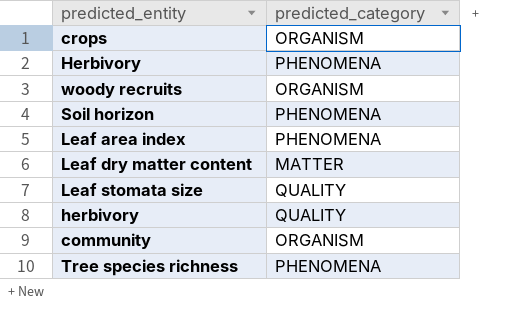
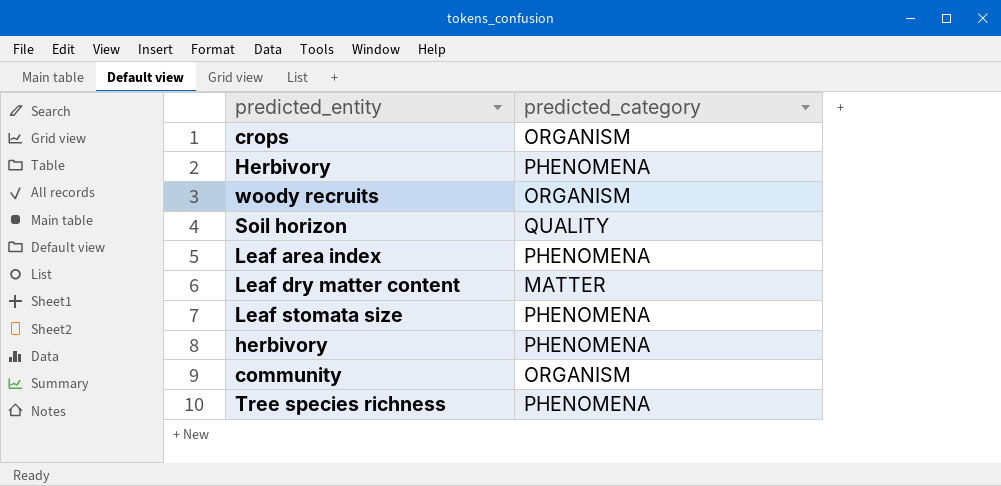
Soil horizon | predicted_category: PHENOMENA -> QUALITY
Leaf stomata size | predicted_category: QUALITY -> PHENOMENA
herbivory | predicted_category: QUALITY -> PHENOMENA

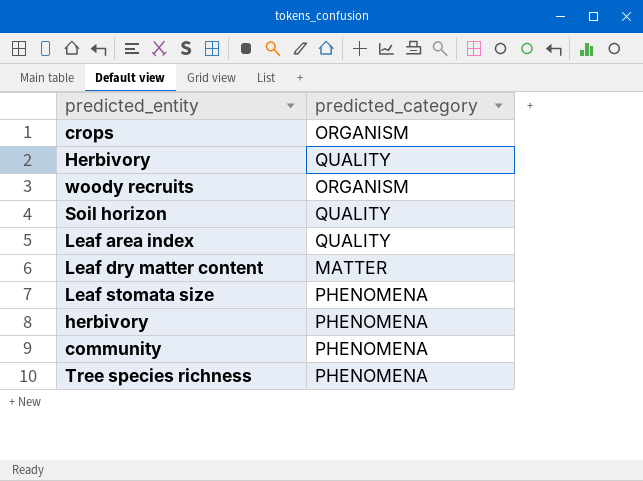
Herbivory | predicted_category: PHENOMENA -> QUALITY
Leaf area index | predicted_category: PHENOMENA -> QUALITY
community | predicted_category: ORGANISM -> PHENOMENA

